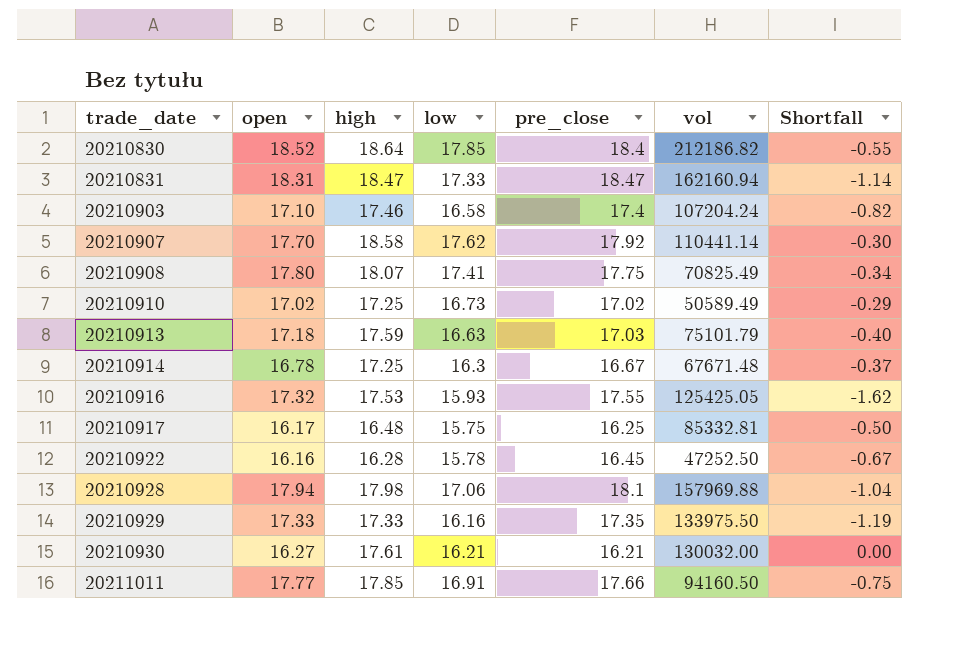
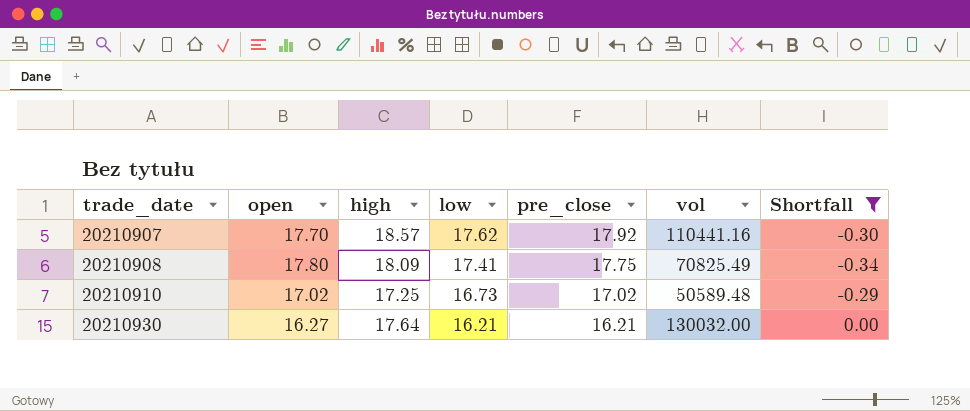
filter: none -> Shortfall >= -0.34
20210907 | high: 18.58 -> 18.57
20210907 | vol: 110441.14 -> 110441.16
20210908 | high: 18.07 -> 18.09
20210910 | vol: 50589.49 -> 50589.48
20210930 | high: 17.61 -> 17.64

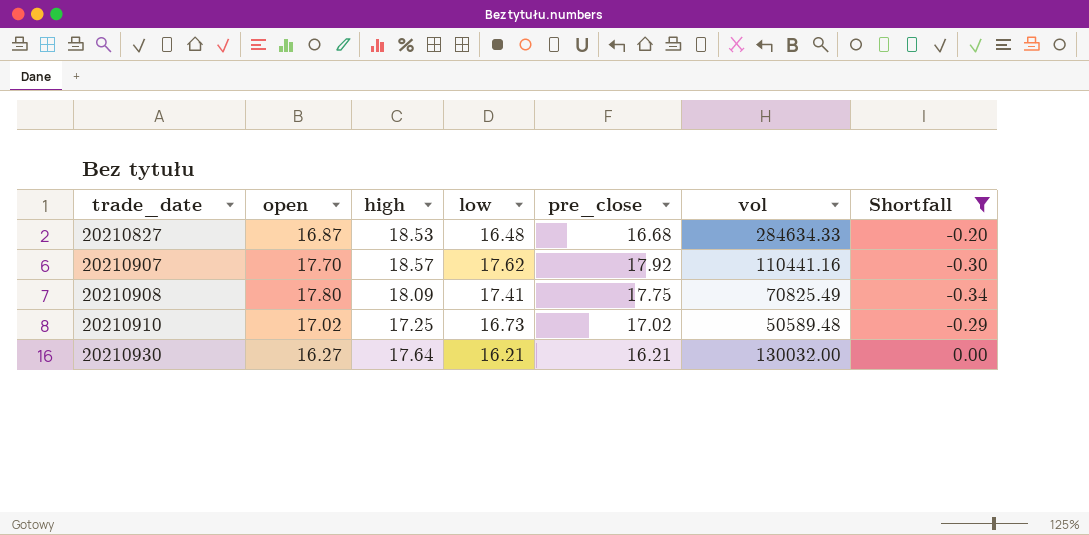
row 20210827: none -> 16.87 | 18.53 | 16.48 | 16.68 | 284634.33 | -0.20

